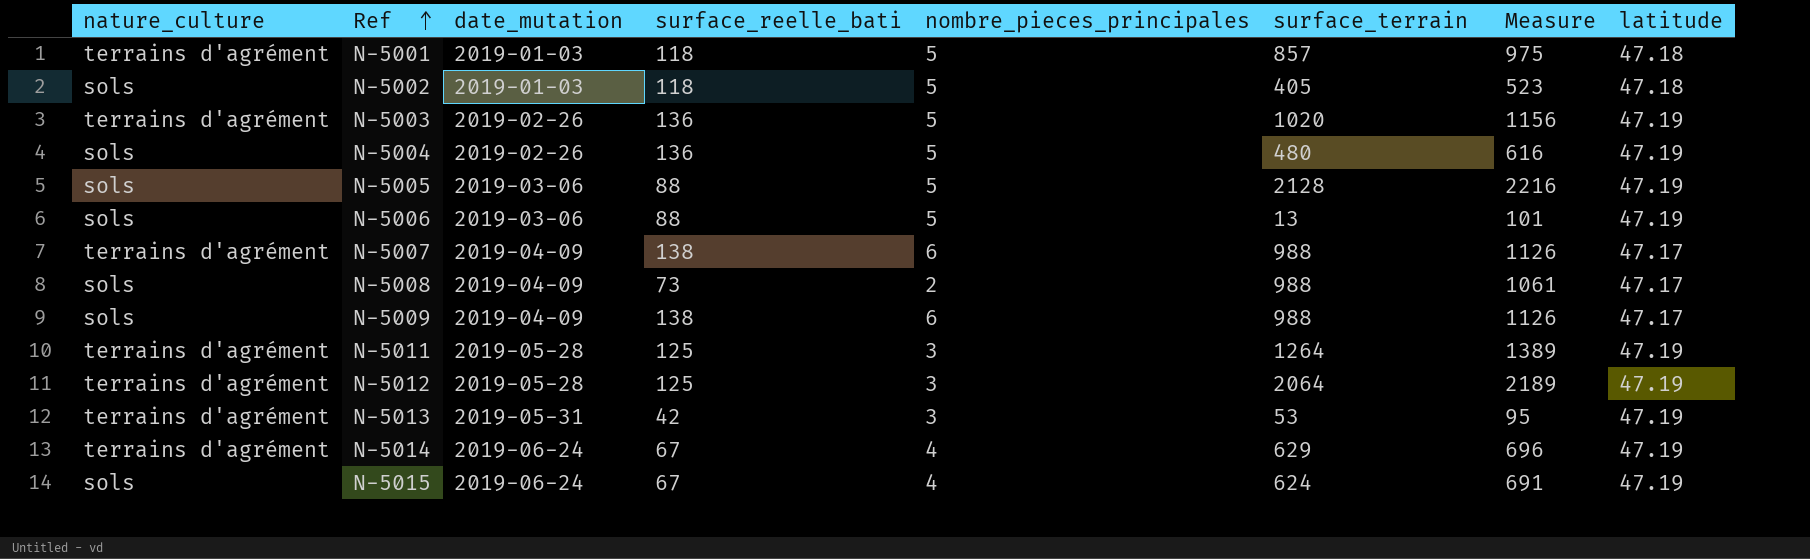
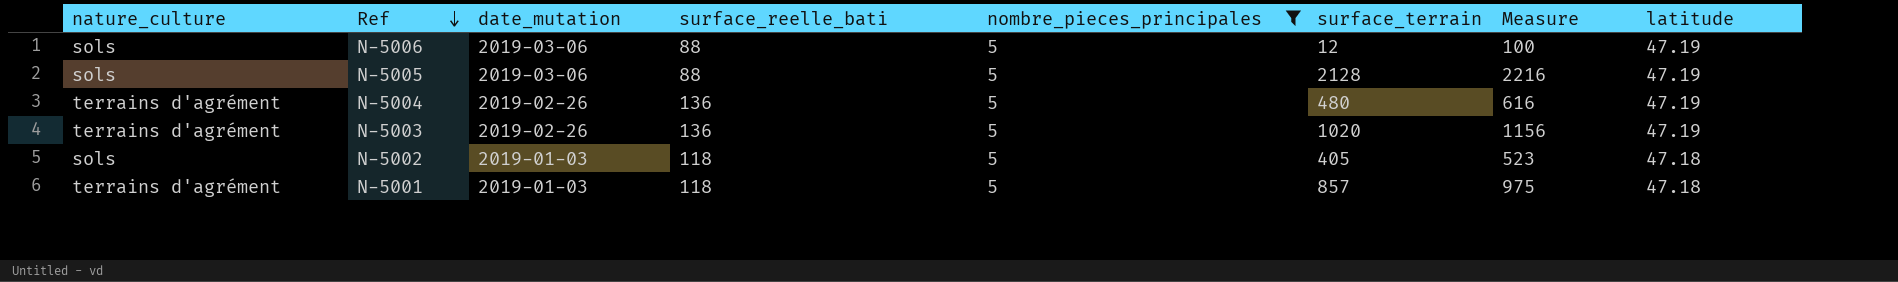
filter: none -> nombre_pieces_principales = 5
row order: Ref ascending -> Ref descending
N-5006 | surface_terrain: 13 -> 12
N-5006 | Measure: 101 -> 100
N-5004 | nature_culture: sols -> terrains d'agrément

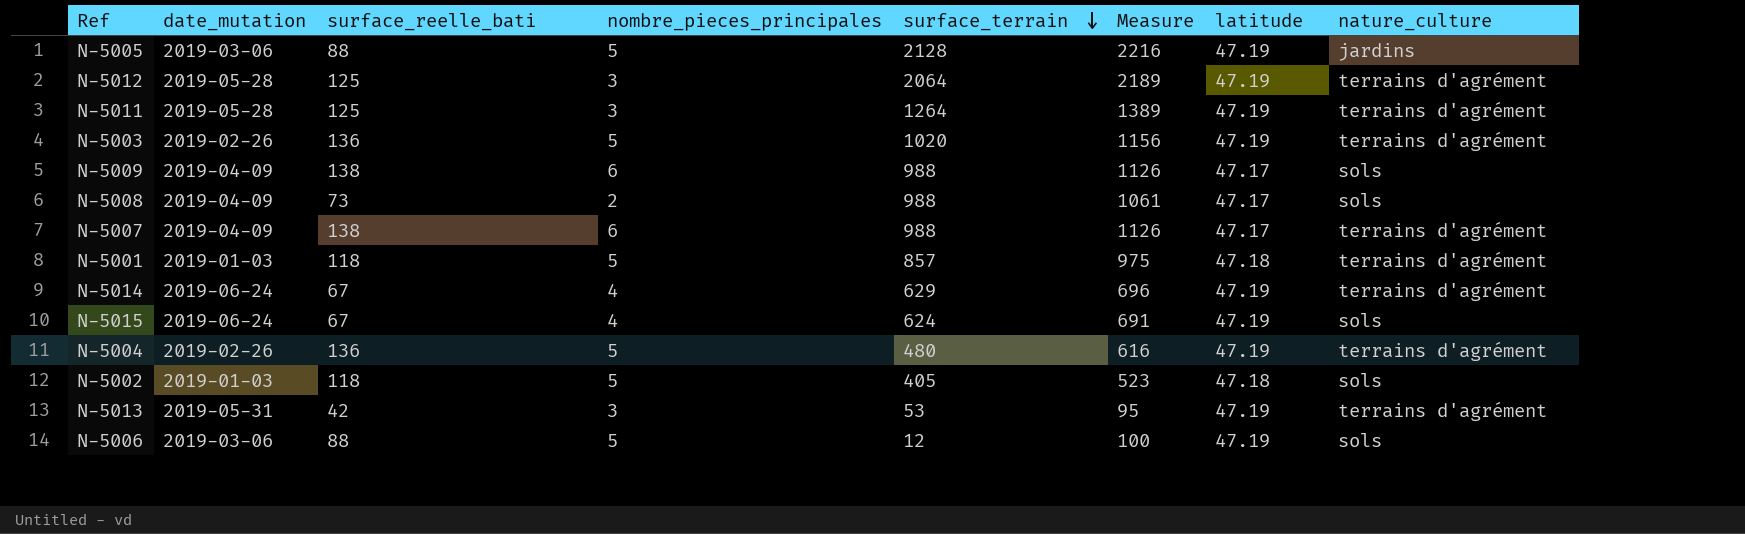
filter: nombre_pieces_principales = 5 -> none
row order: Ref descending -> surface_terrain descending
column nature_culture | position: 1 -> 8
N-5005 | nature_culture: sols -> jardins

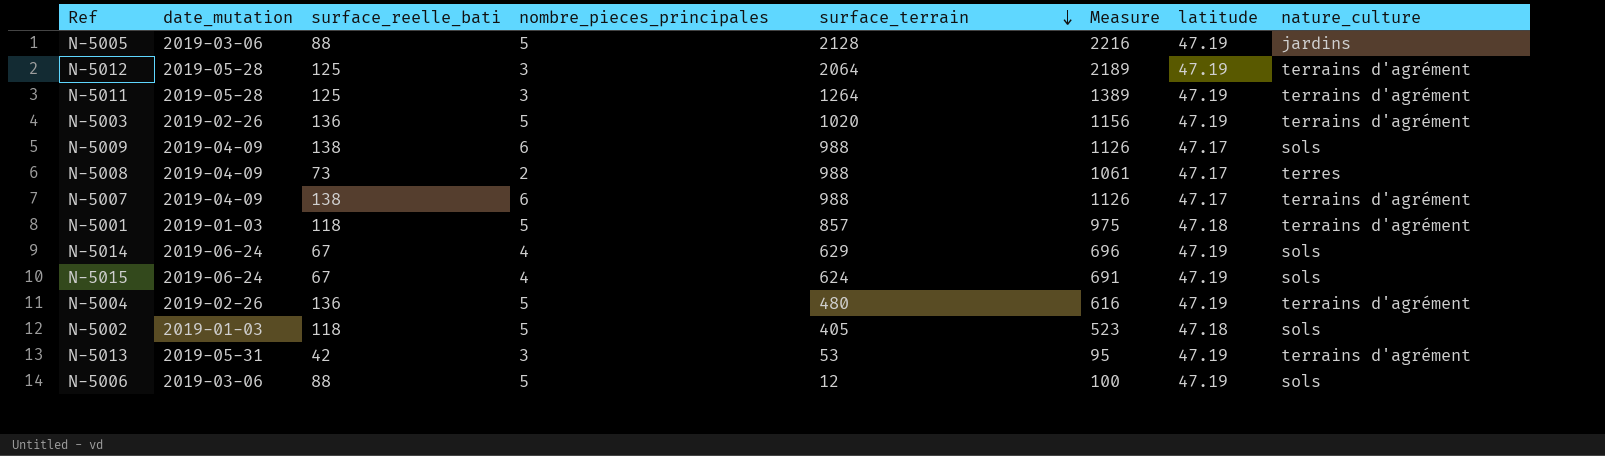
N-5008 | nature_culture: sols -> terres
N-5014 | nature_culture: terrains d'agrément -> sols

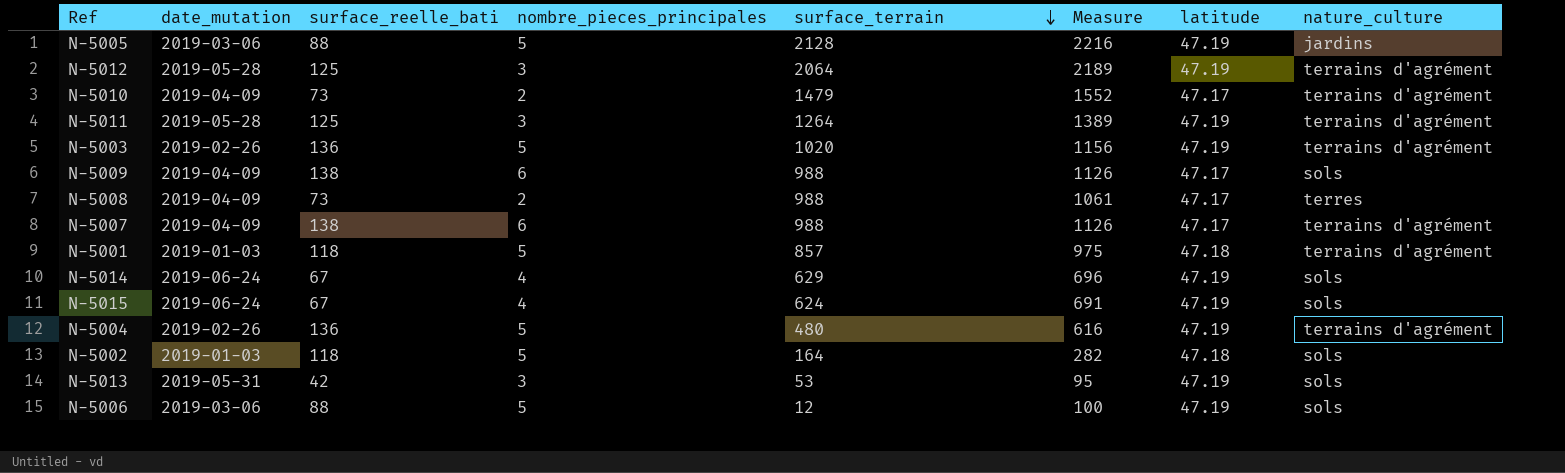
row N-5010: none -> 2019-04-09 | 73 | 2 | 1479 | 1552 | 47.17 | terrains d'agrément
N-5002 | surface_terrain: 405 -> 164
N-5002 | Measure: 523 -> 282
N-5013 | nature_culture: terrains d'agrément -> sols

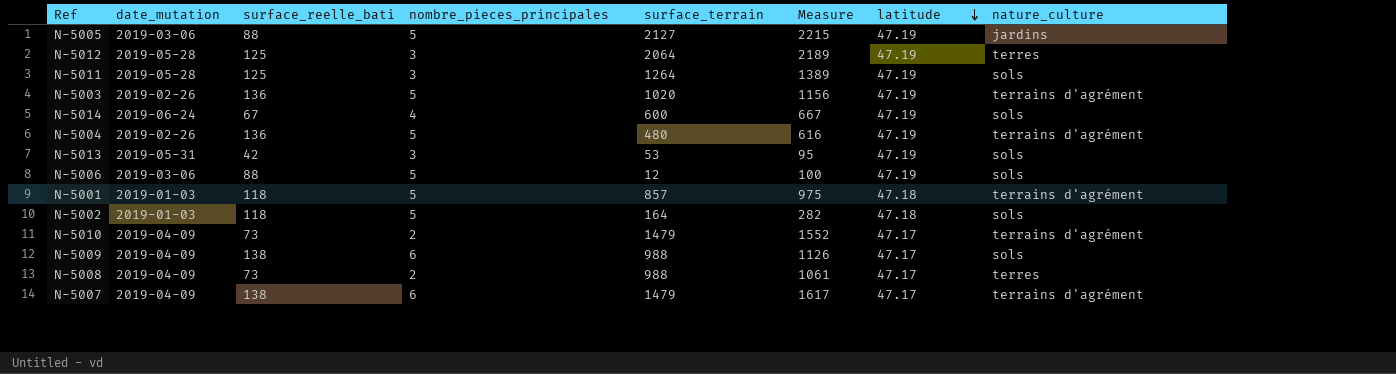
row order: surface_terrain descending -> latitude descending
row N-5015: 2019-06-24 | 67 | 4 | 624 | 691 | 47.19 | sols -> none
N-5005 | surface_terrain: 2128 -> 2127
N-5005 | Measure: 2216 -> 2215
N-5012 | nature_culture: terrains d'agrément -> terres
N-5011 | nature_culture: terrains d'agrément -> sols
N-5014 | surface_terrain: 629 -> 600
N-5014 | Measure: 696 -> 667
N-5007 | surface_terrain: 988 -> 1479
N-5007 | Measure: 1126 -> 1617

